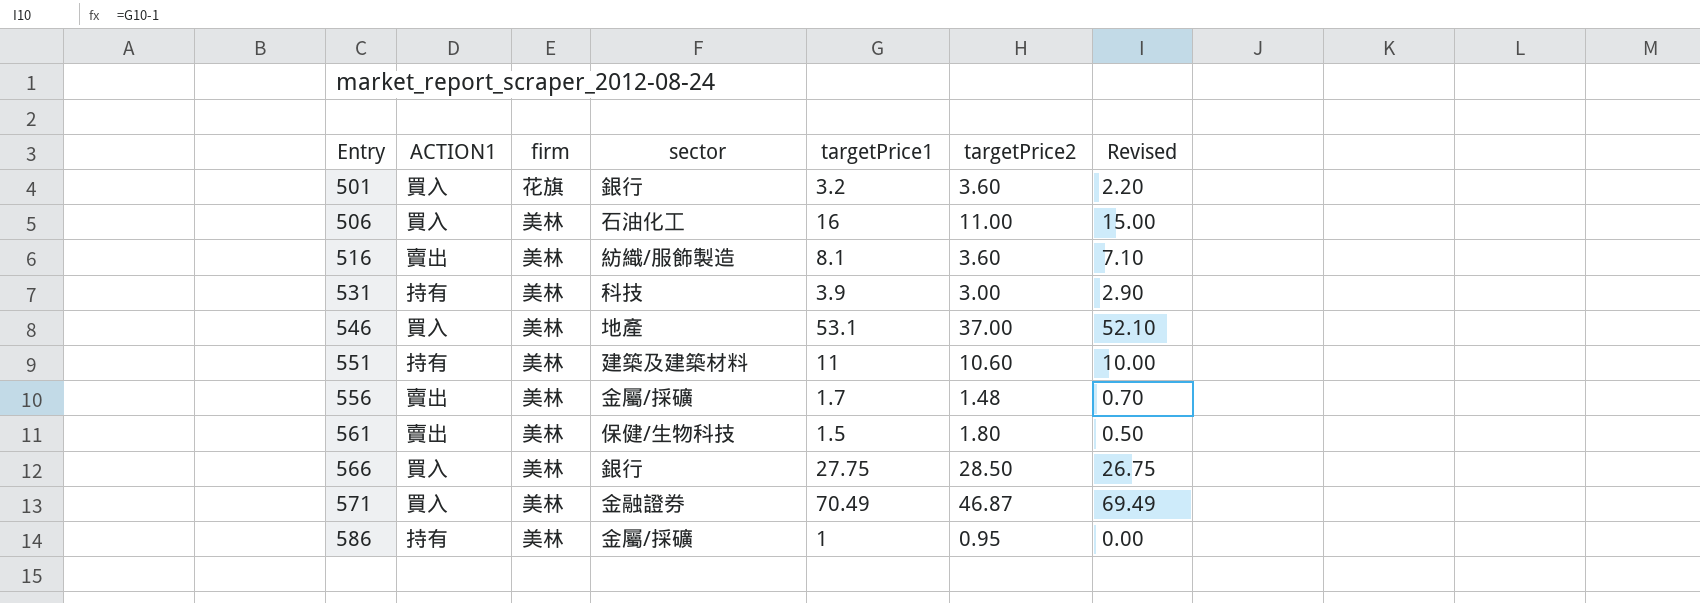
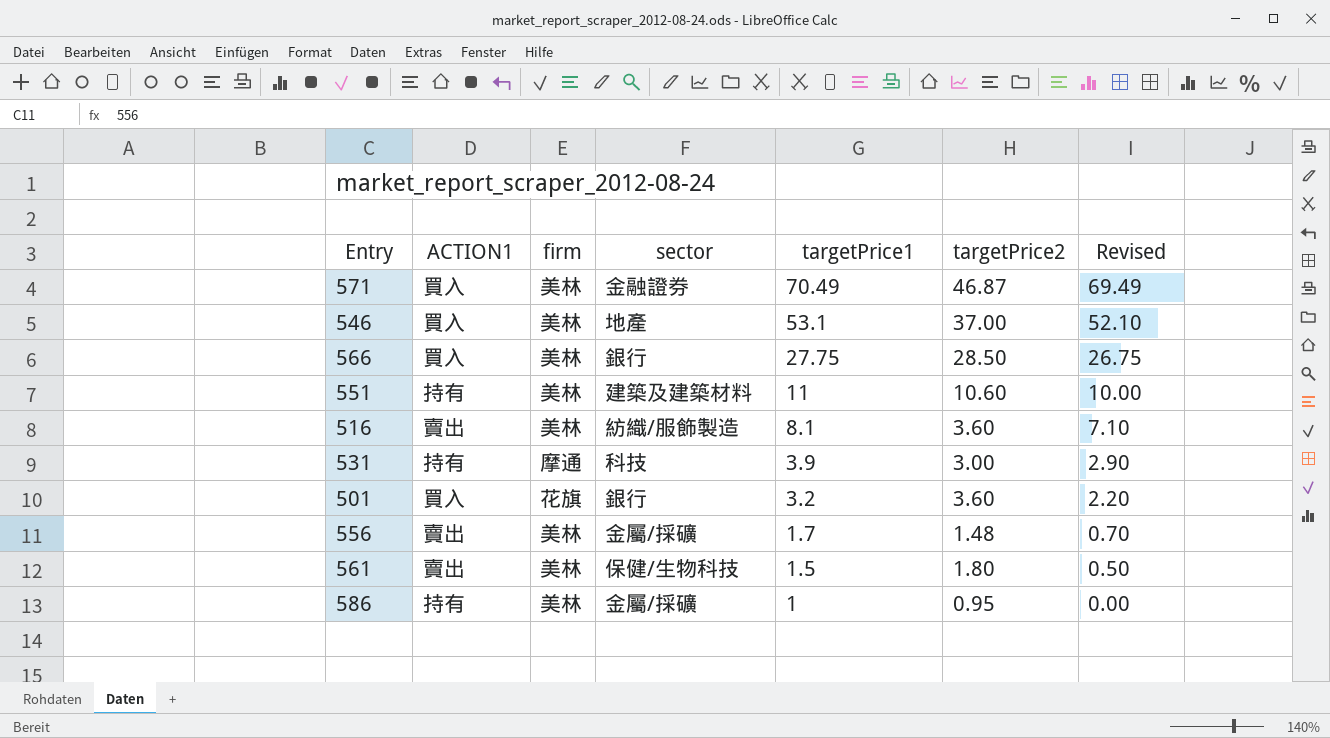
row order: Entry ascending -> targetPrice1 descending
row 506: 買入 | 美林 | 石油化工 | 16 | 11.00 | 15.00 -> none
531 | firm: 美林 -> 摩通

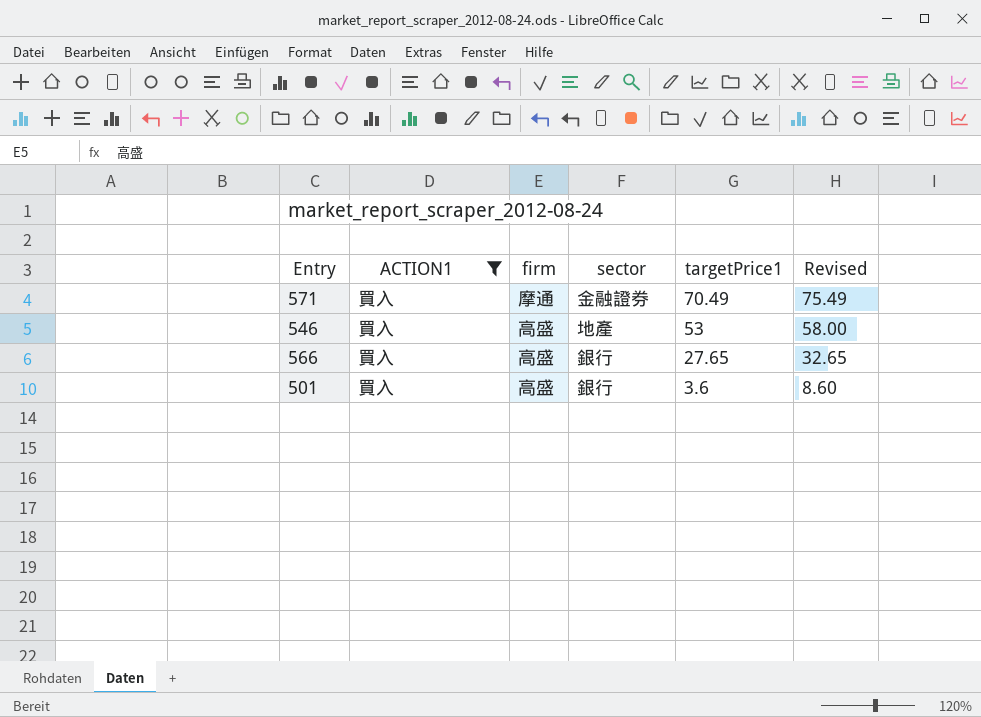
filter: none -> ACTION1 = 買入
column targetPrice2 | position: 6 -> none
column Revised | formula: [targetPrice1] - 1 -> [targetPrice1] + 5
571 | firm: 美林 -> 摩通
546 | firm: 美林 -> 高盛
546 | targetPrice1: 53.1 -> 53
566 | firm: 美林 -> 高盛
566 | targetPrice1: 27.75 -> 27.65
501 | firm: 花旗 -> 高盛
501 | targetPrice1: 3.2 -> 3.6

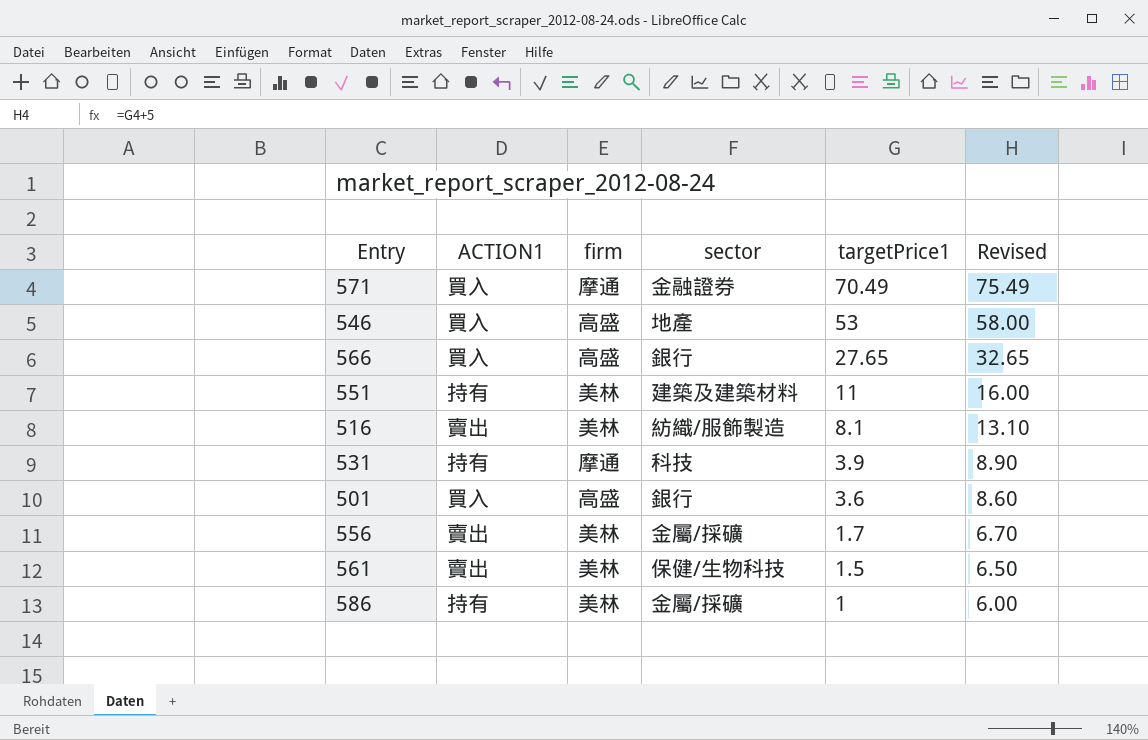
filter: ACTION1 = 買入 -> none

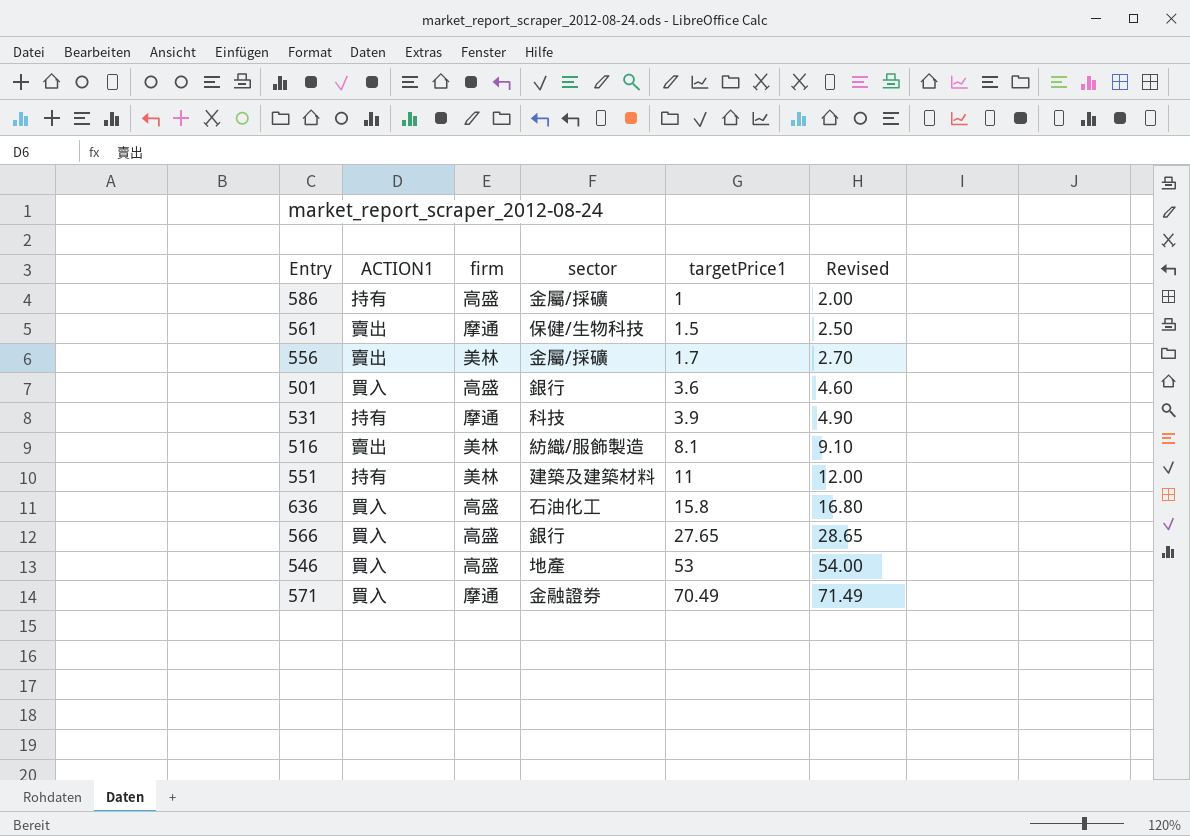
row order: targetPrice1 descending -> targetPrice1 ascending
column Revised | formula: [targetPrice1] + 5 -> [targetPrice1] + 1
586 | firm: 美林 -> 高盛
561 | firm: 美林 -> 摩通
row 636: none -> 買入 | 高盛 | 石油化工 | 15.8 | 16.80

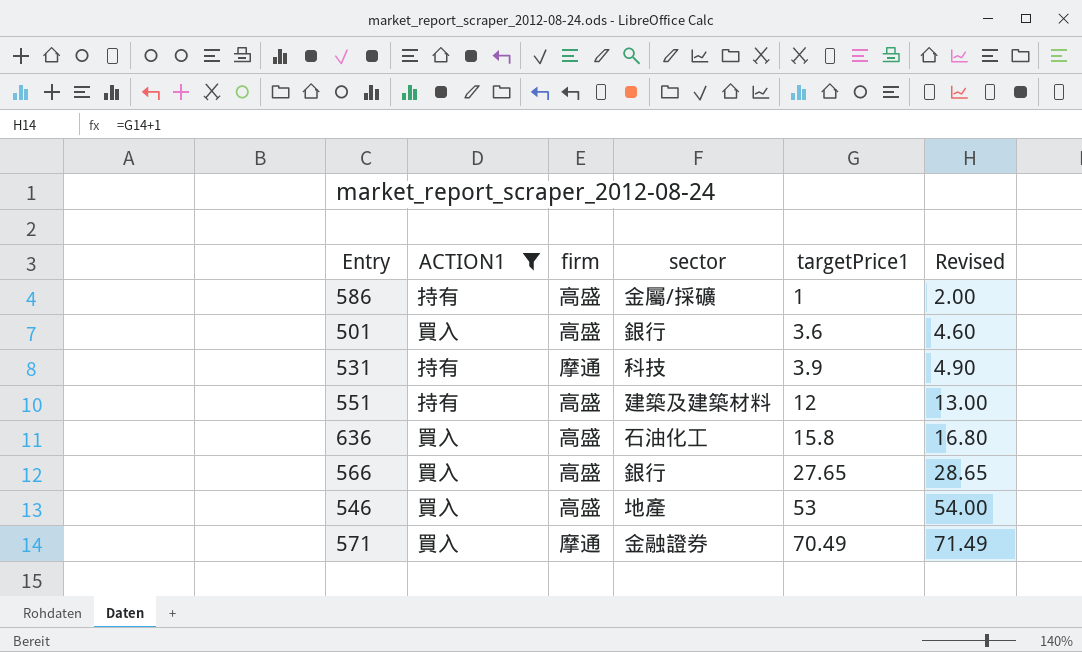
filter: none -> ACTION1 != 賣出
551 | firm: 美林 -> 高盛
551 | targetPrice1: 11 -> 12
551 | Revised: 12.00 -> 13.00

